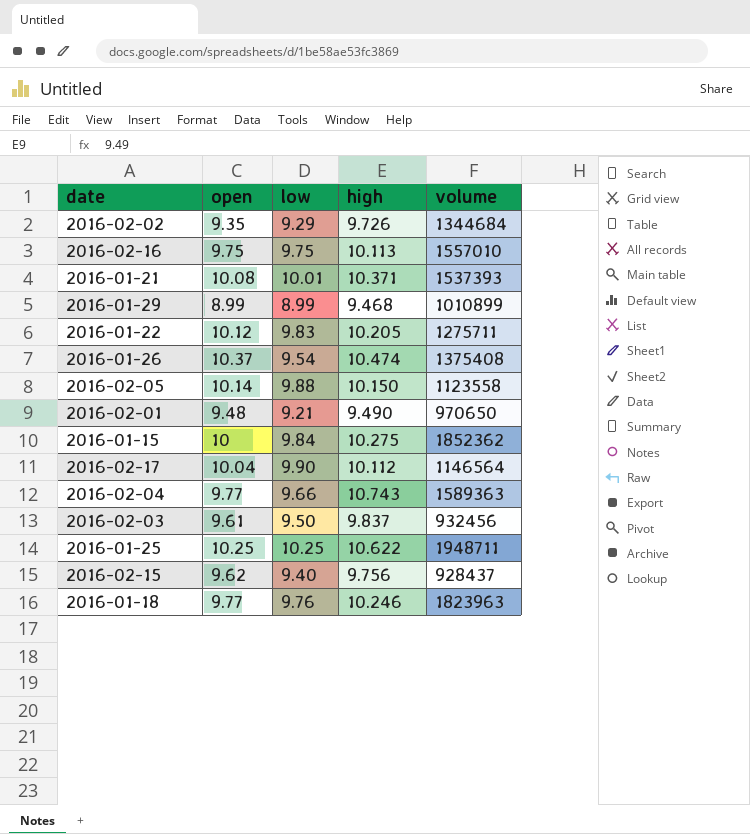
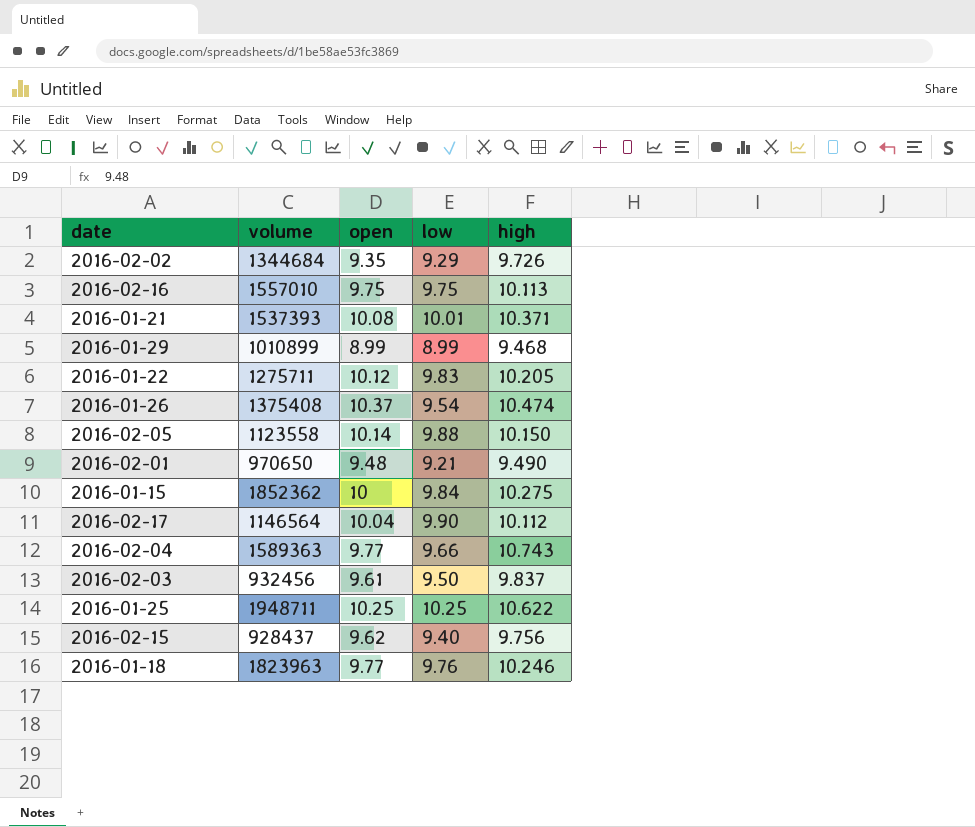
column volume | position: 5 -> 2

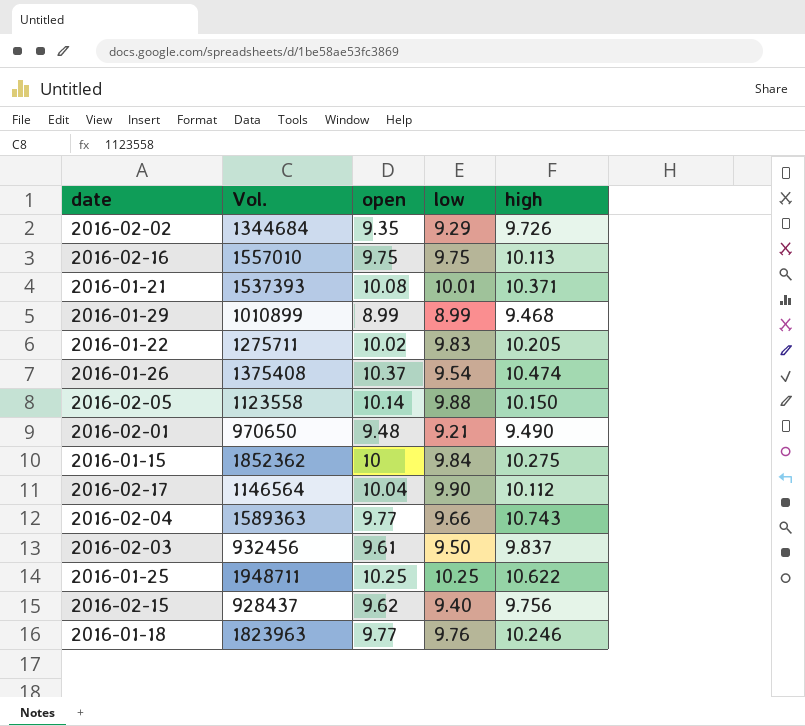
column name: volume -> Vol.
2016-01-22 | open: 10.12 -> 10.02

